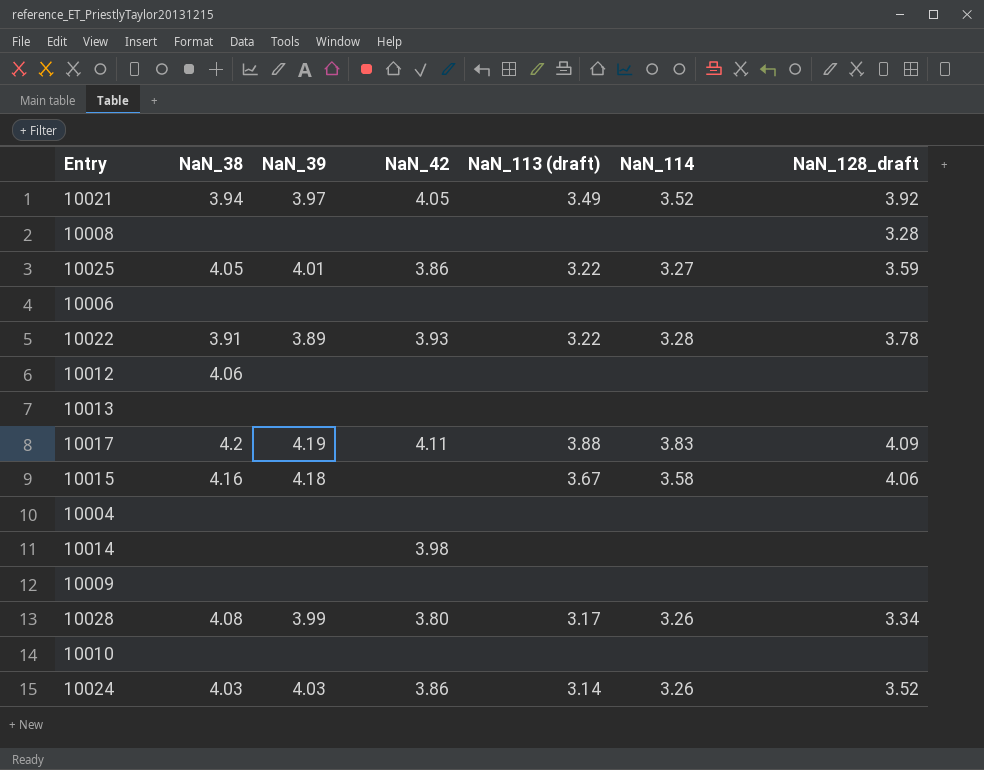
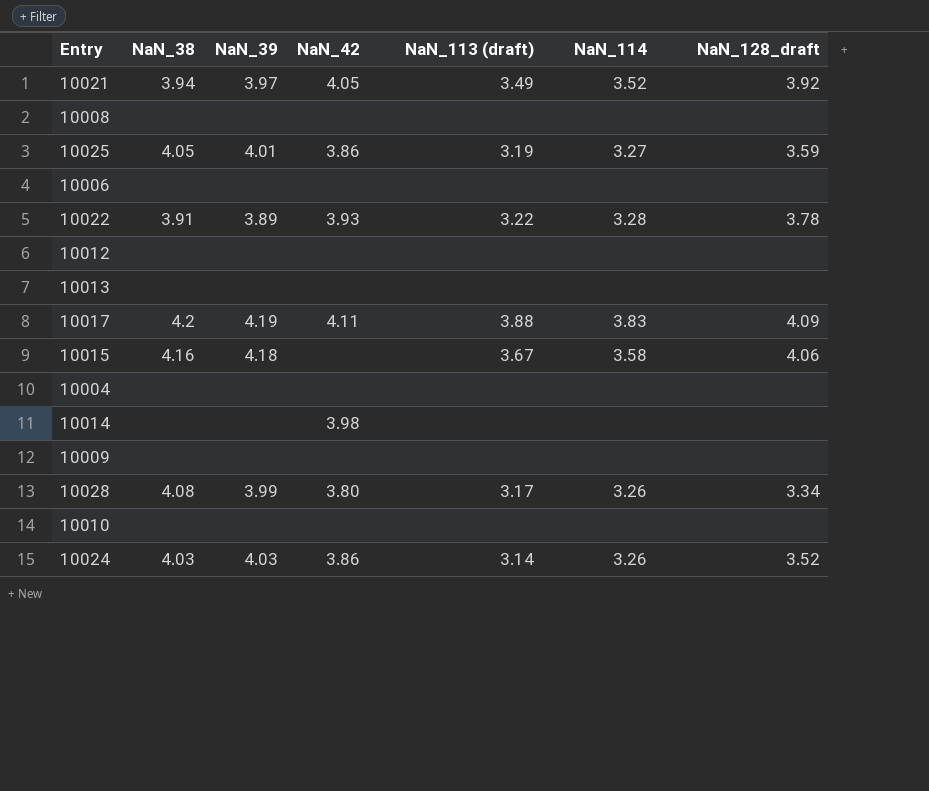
10008 | NaN_128_draft: 3.28 -> none
10025 | NaN_113 (draft): 3.22 -> 3.19
10012 | NaN_38: 4.06 -> none

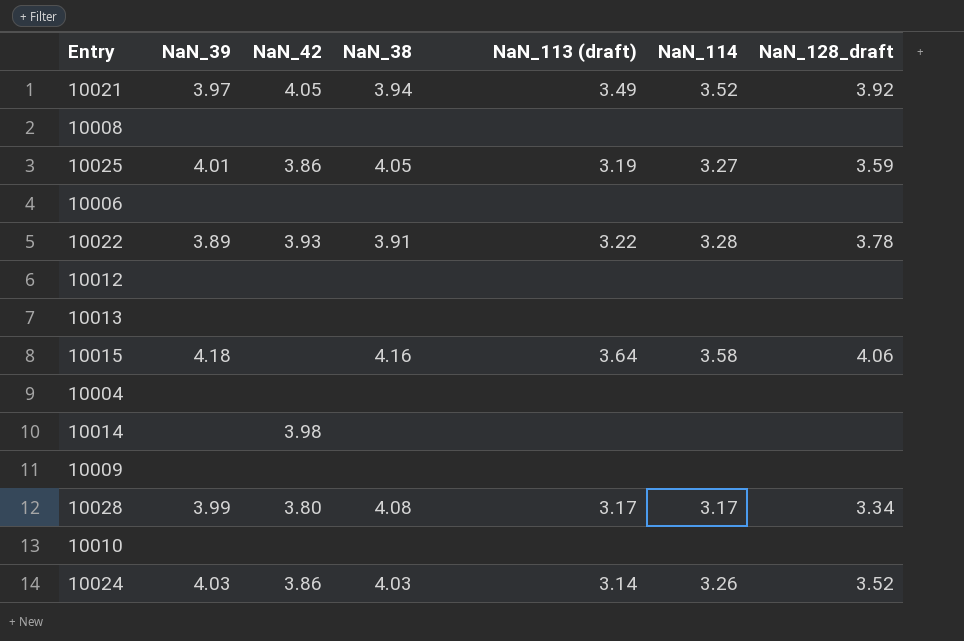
column NaN_38 | position: 2 -> 4
row 10017: 4.2 | 4.19 | 4.11 | 3.88 | 3.83 | 4.09 -> none
10015 | NaN_113 (draft): 3.67 -> 3.64
10028 | NaN_114: 3.26 -> 3.17

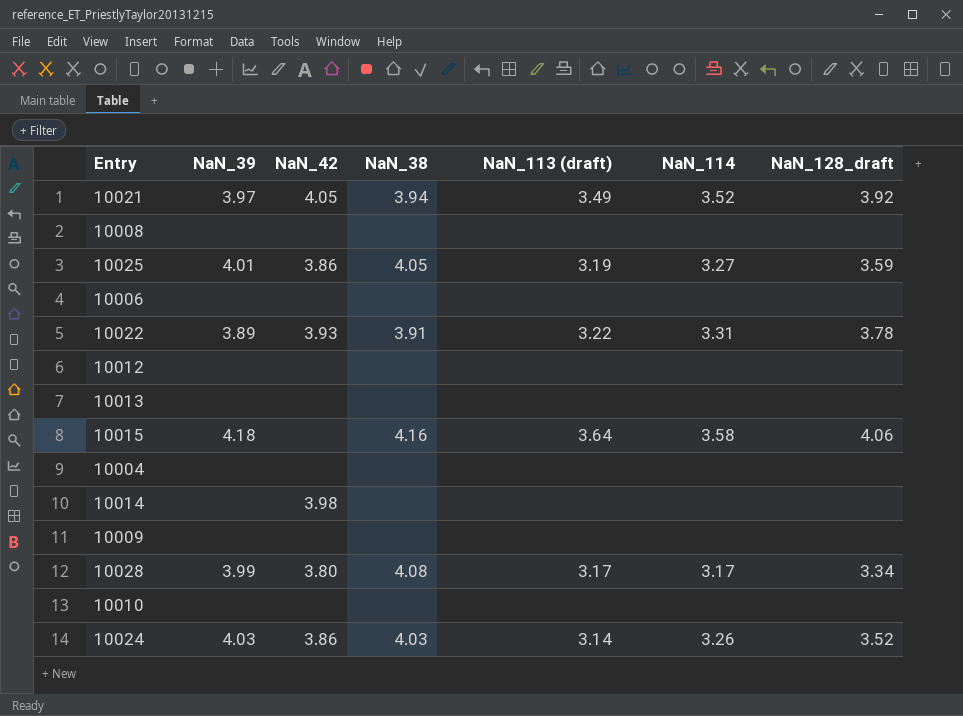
10022 | NaN_114: 3.28 -> 3.31

